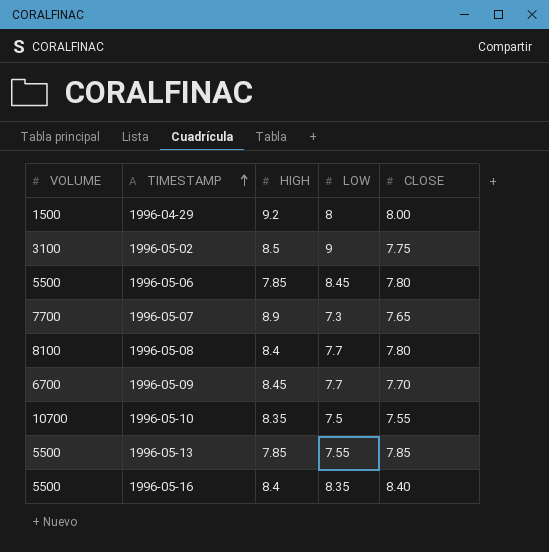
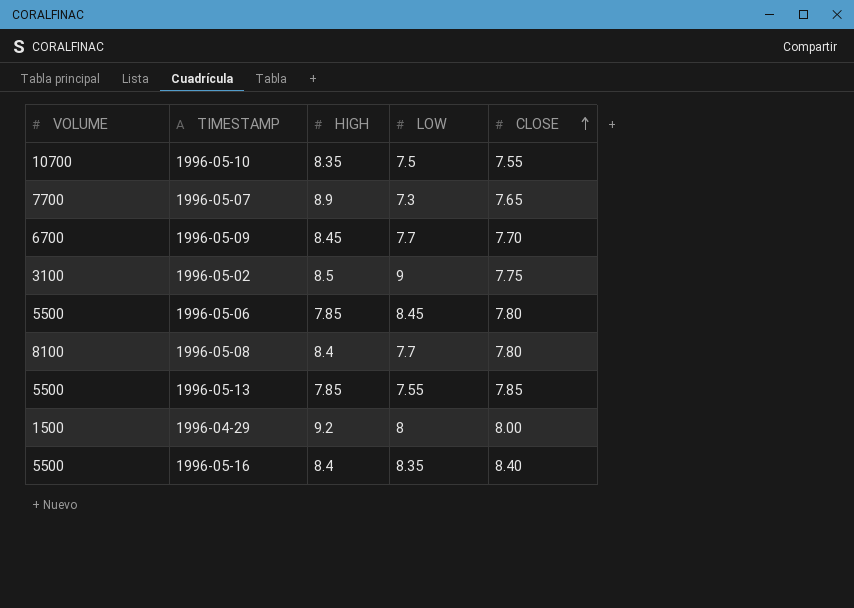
row order: TIMESTAMP ascending -> CLOSE ascending

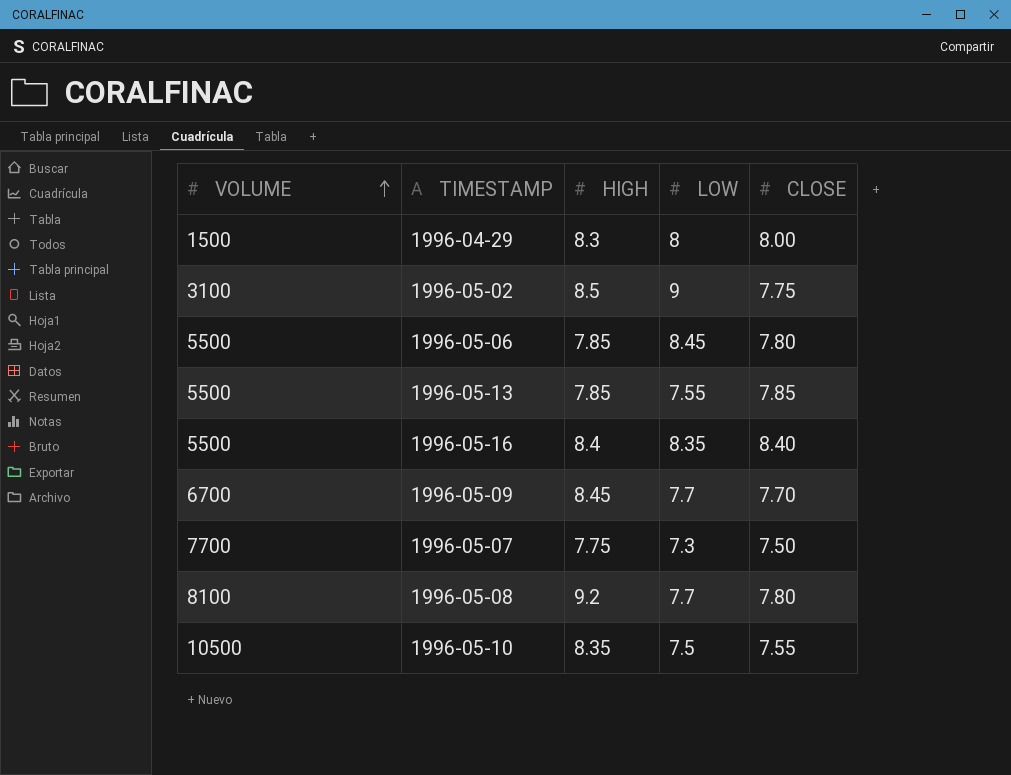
row order: CLOSE ascending -> VOLUME ascending
1996-04-29 | HIGH: 9.2 -> 8.3
1996-05-07 | HIGH: 8.9 -> 7.75
1996-05-07 | CLOSE: 7.65 -> 7.50
1996-05-08 | HIGH: 8.4 -> 9.2
1996-05-10 | VOLUME: 10700 -> 10500

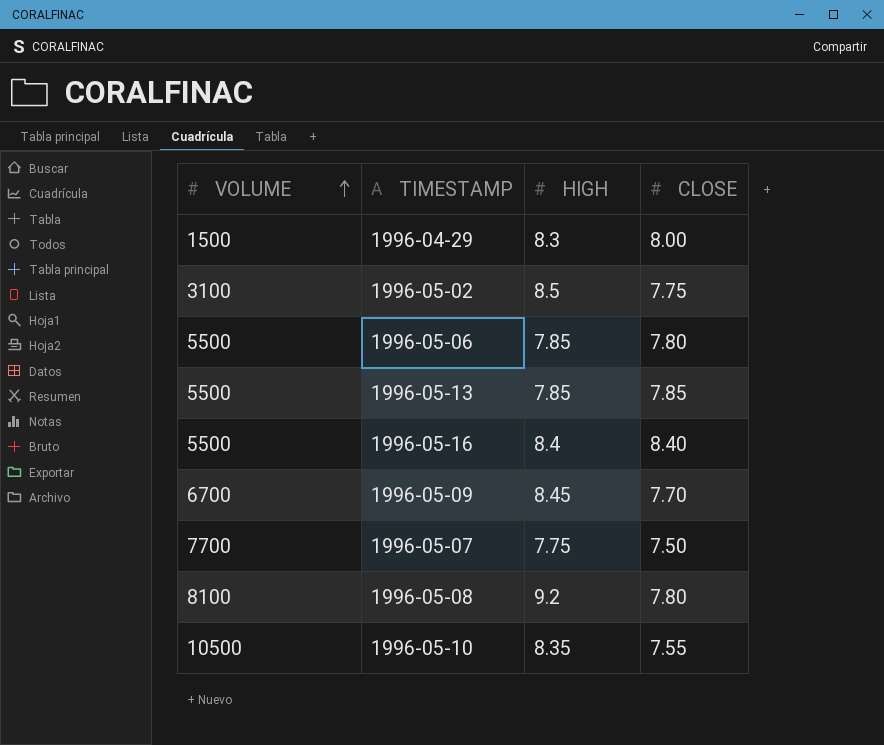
column LOW | position: 4 -> none

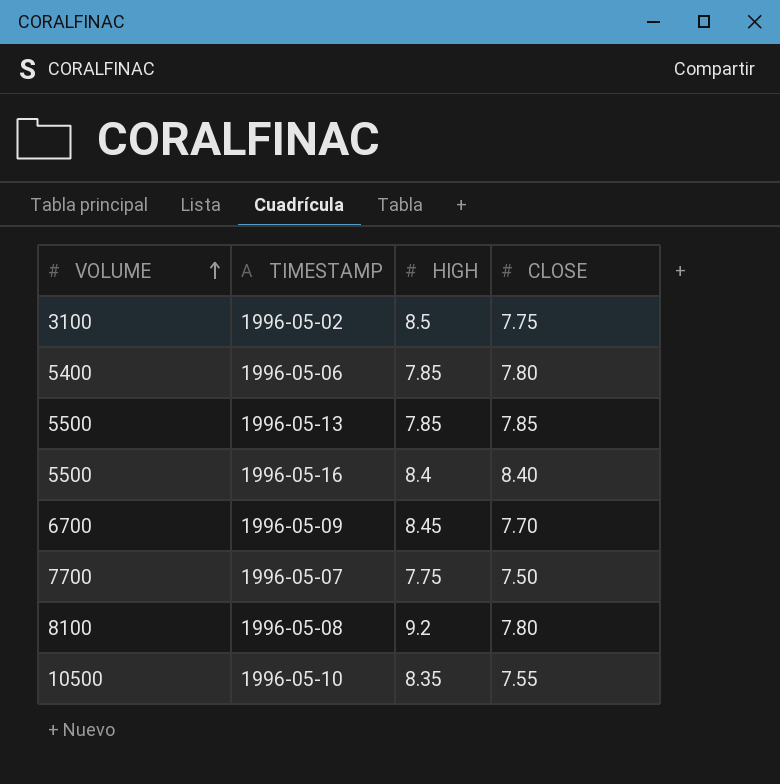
row 1996-04-29: 1500 | 8.3 | 8.00 -> none
1996-05-06 | VOLUME: 5500 -> 5400

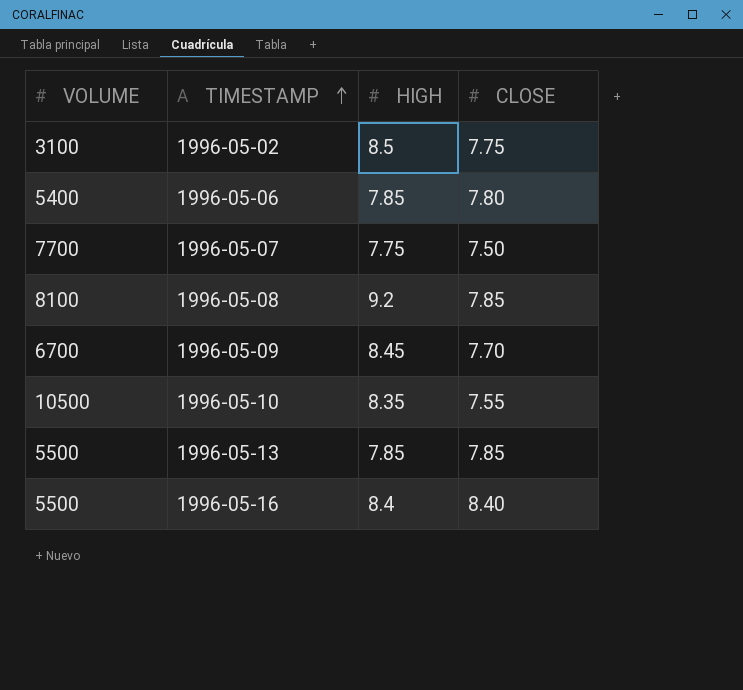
row order: VOLUME ascending -> TIMESTAMP ascending
1996-05-08 | CLOSE: 7.80 -> 7.85

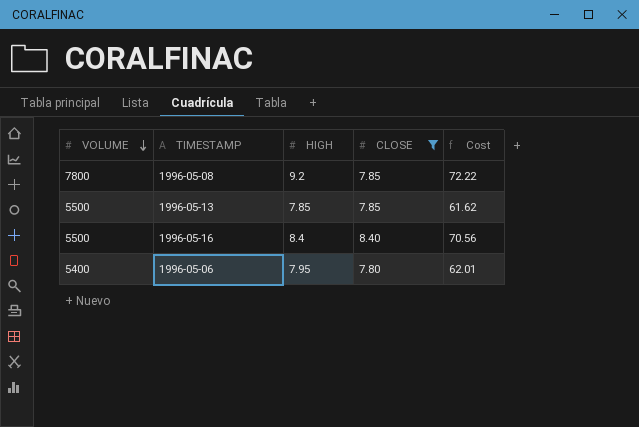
filter: none -> CLOSE >= 7.80
row order: TIMESTAMP ascending -> VOLUME descending
column Cost | formula: none -> [HIGH] * [CLOSE]
1996-05-08 | VOLUME: 8100 -> 7800
1996-05-06 | HIGH: 7.85 -> 7.95

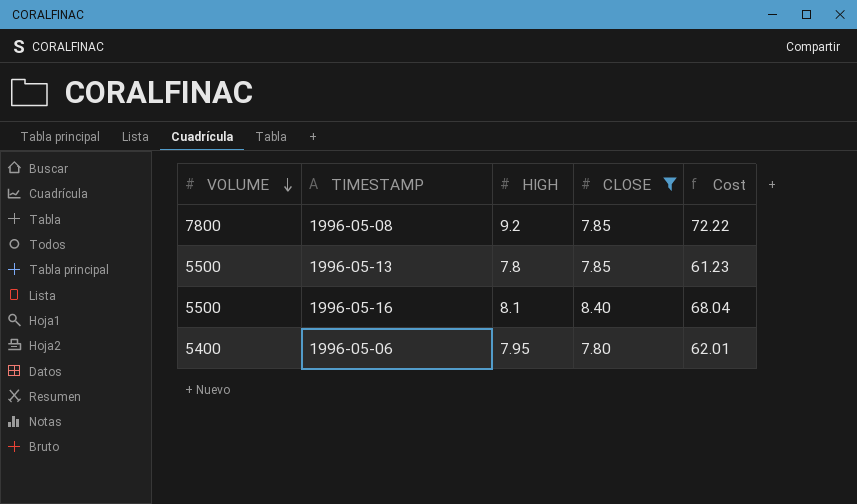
1996-05-13 | HIGH: 7.85 -> 7.8
1996-05-13 | Cost: 61.62 -> 61.23
1996-05-16 | HIGH: 8.4 -> 8.1
1996-05-16 | Cost: 70.56 -> 68.04

